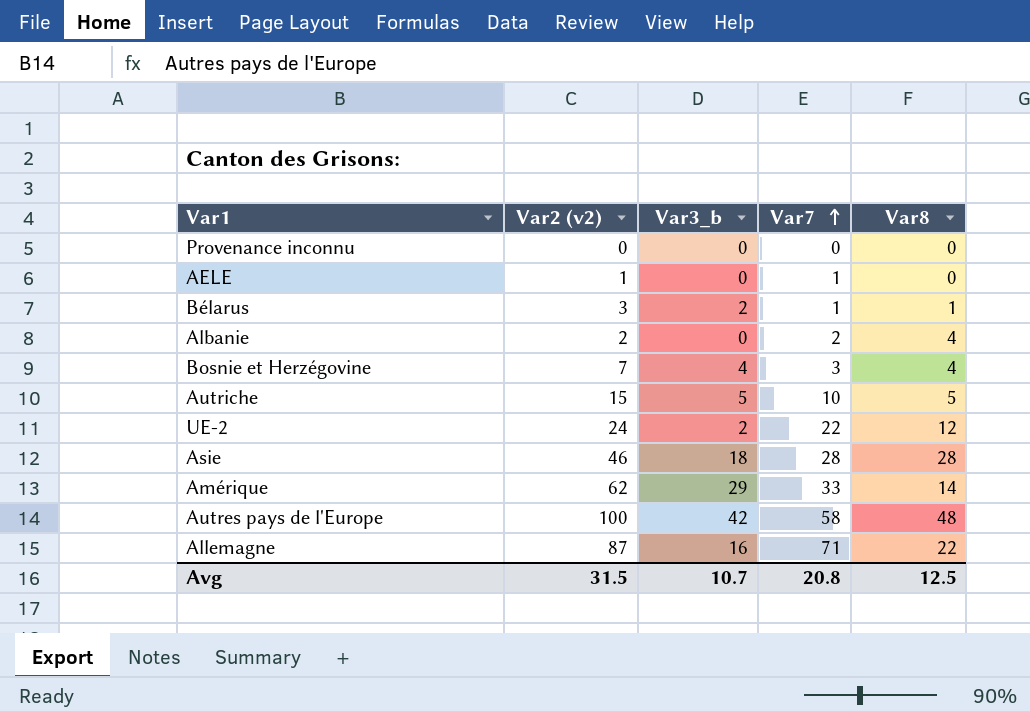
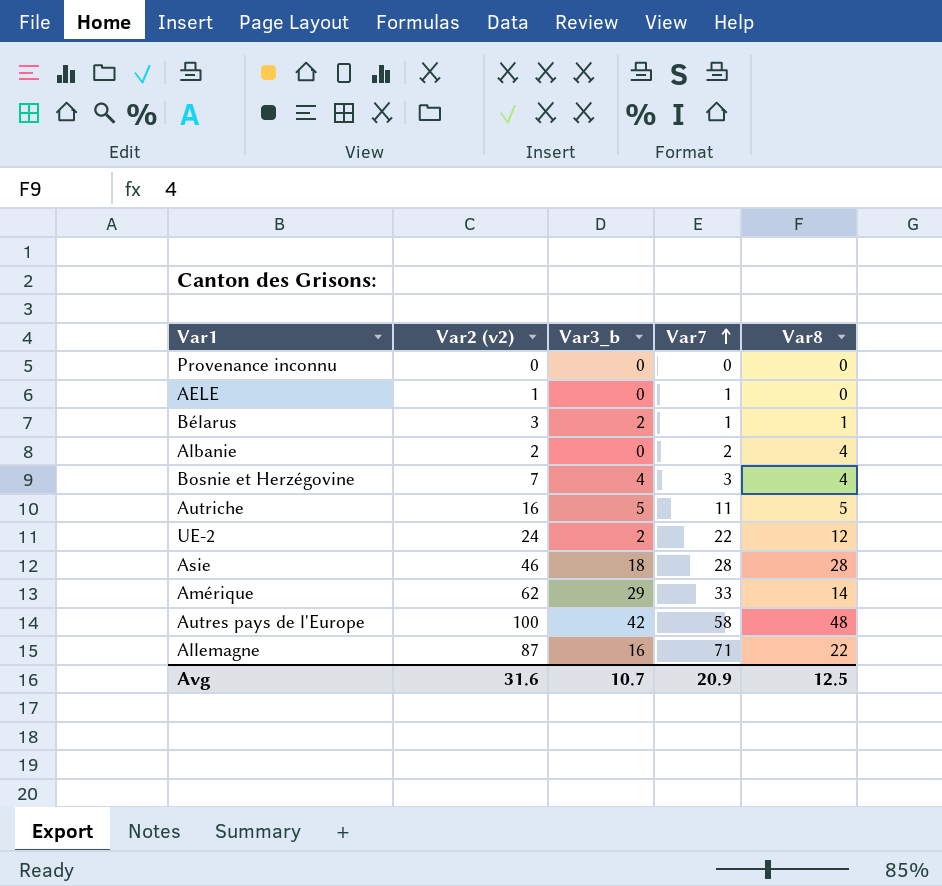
Autriche | Var2 (v2): 15 -> 16
Autriche | Var7: 10 -> 11
Avg | Var2 (v2): 31.5 -> 31.6
Avg | Var7: 20.8 -> 20.9

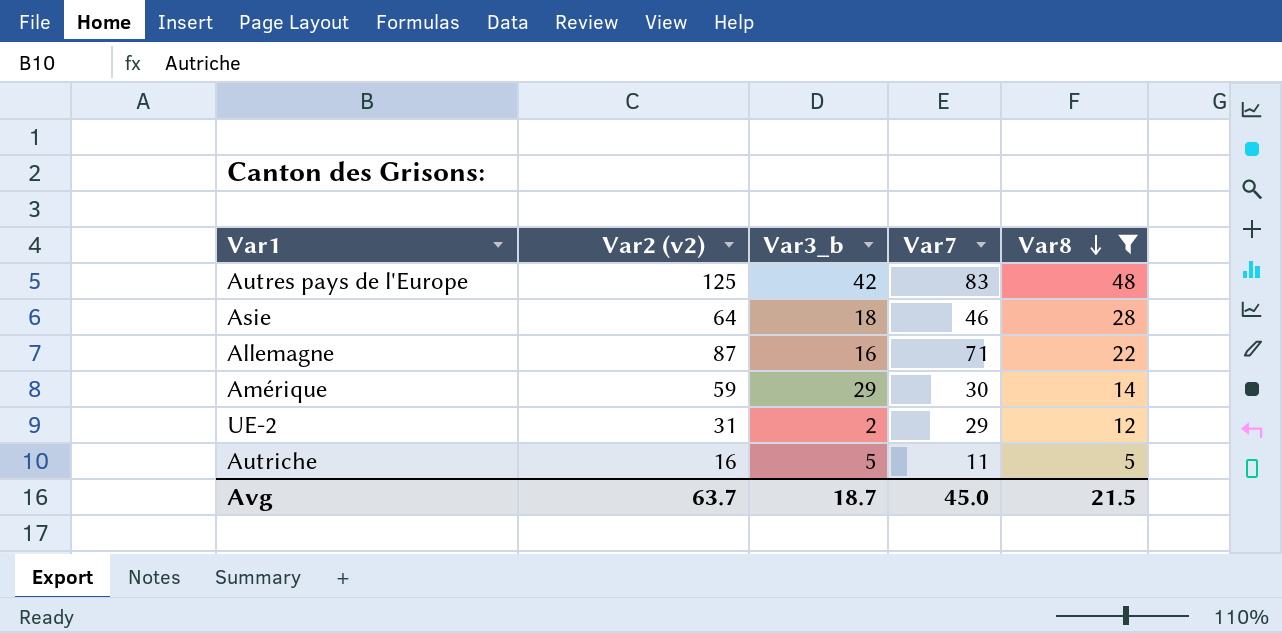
filter: none -> Var8 >= 5
row order: Var7 ascending -> Var8 descending
Autres pays de l'Europe | Var2 (v2): 100 -> 125
Autres pays de l'Europe | Var7: 58 -> 83
Asie | Var2 (v2): 46 -> 64
Asie | Var7: 28 -> 46
Amérique | Var2 (v2): 62 -> 59
Amérique | Var7: 33 -> 30
UE-2 | Var2 (v2): 24 -> 31
UE-2 | Var7: 22 -> 29
Avg | Var2 (v2): 31.6 -> 63.7
Avg | Var3_b: 10.7 -> 18.7
Avg | Var7: 20.9 -> 45.0
Avg | Var8: 12.5 -> 21.5

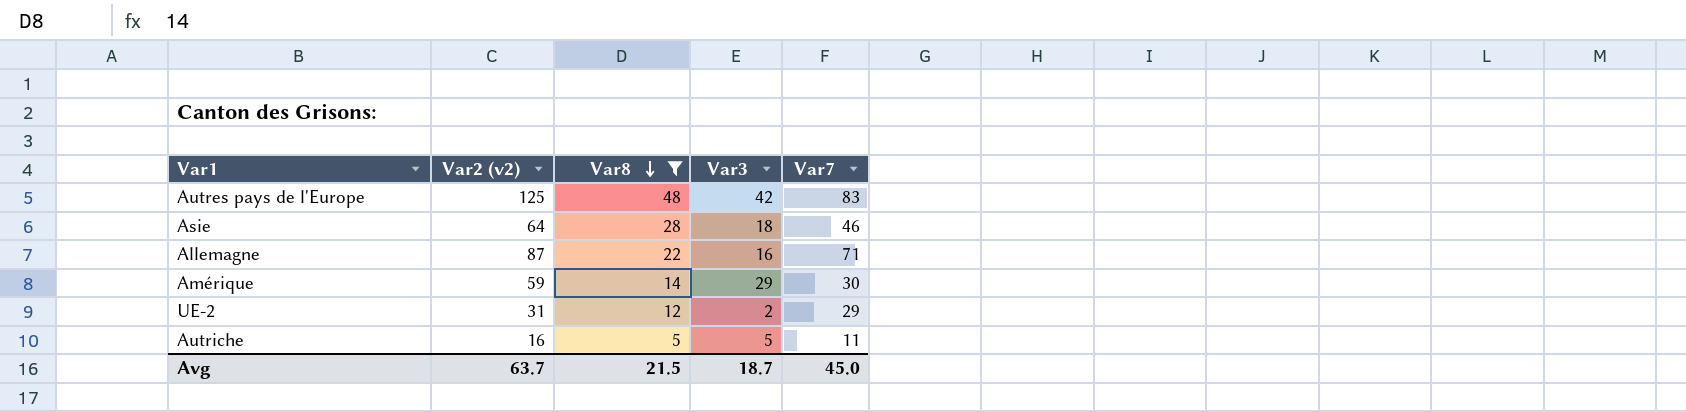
column Var8 | position: 5 -> 3
column name: Var3_b -> Var3

